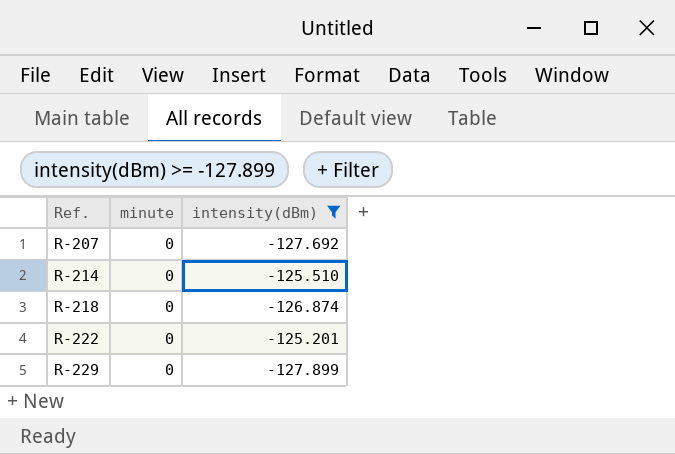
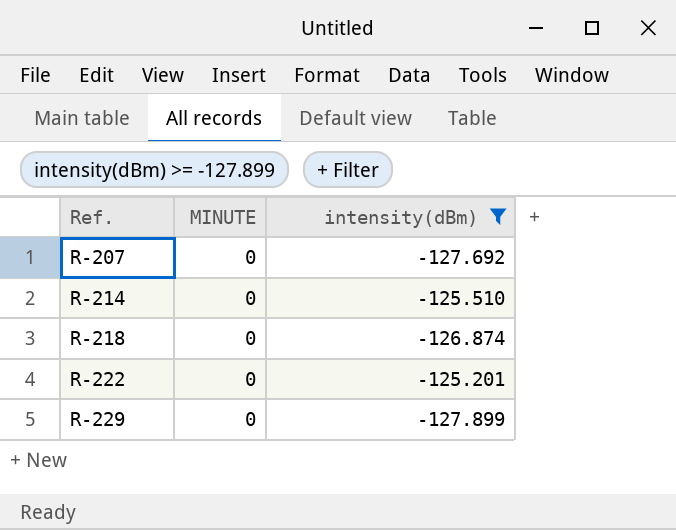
column name: minute -> MINUTE

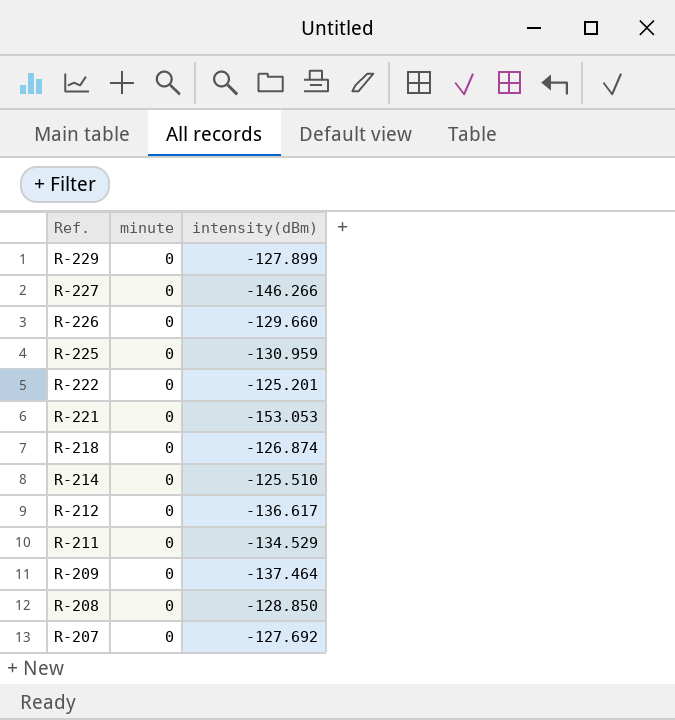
filter: intensity(dBm) >= -127.899 -> none
row order: Ref. ascending -> Ref. descending
column name: MINUTE -> minute

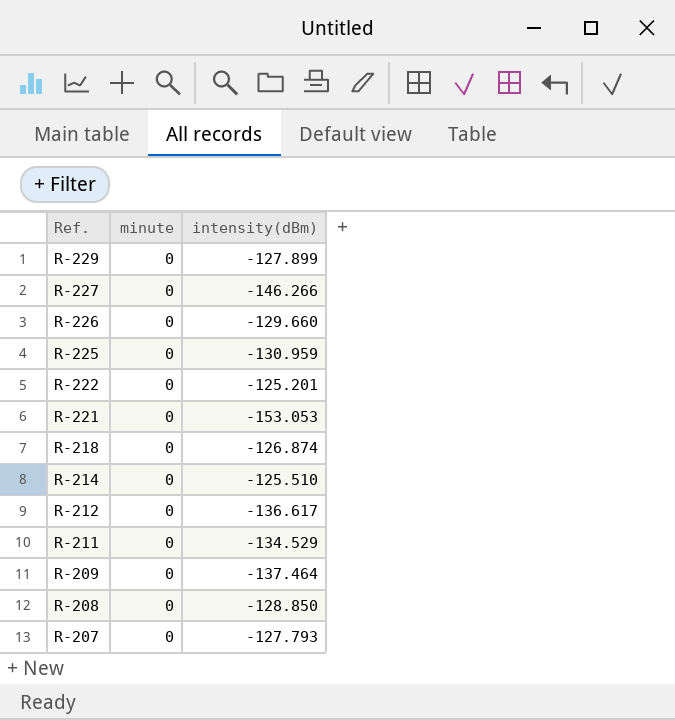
R-207 | intensity(dBm): -127.692 -> -127.793

